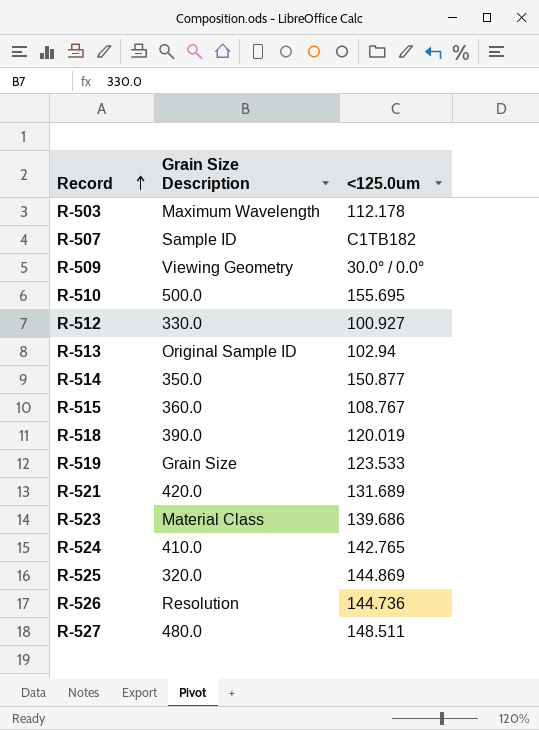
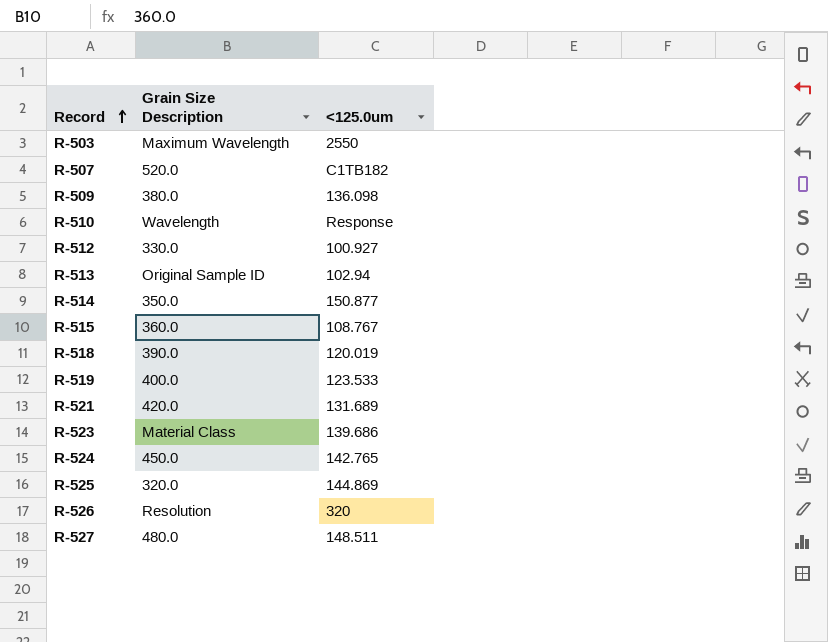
R-503 | <125.0um: 112.178 -> 2550
R-507 | Grain Size Description: Sample ID -> 520.0
R-509 | Grain Size Description: Viewing Geometry -> 380.0
R-509 | <125.0um: 30.0° / 0.0° -> 136.098
R-510 | Grain Size Description: 500.0 -> Wavelength
R-510 | <125.0um: 155.695 -> Response
R-519 | Grain Size Description: Grain Size -> 400.0
R-524 | Grain Size Description: 410.0 -> 450.0
R-526 | <125.0um: 144.736 -> 320

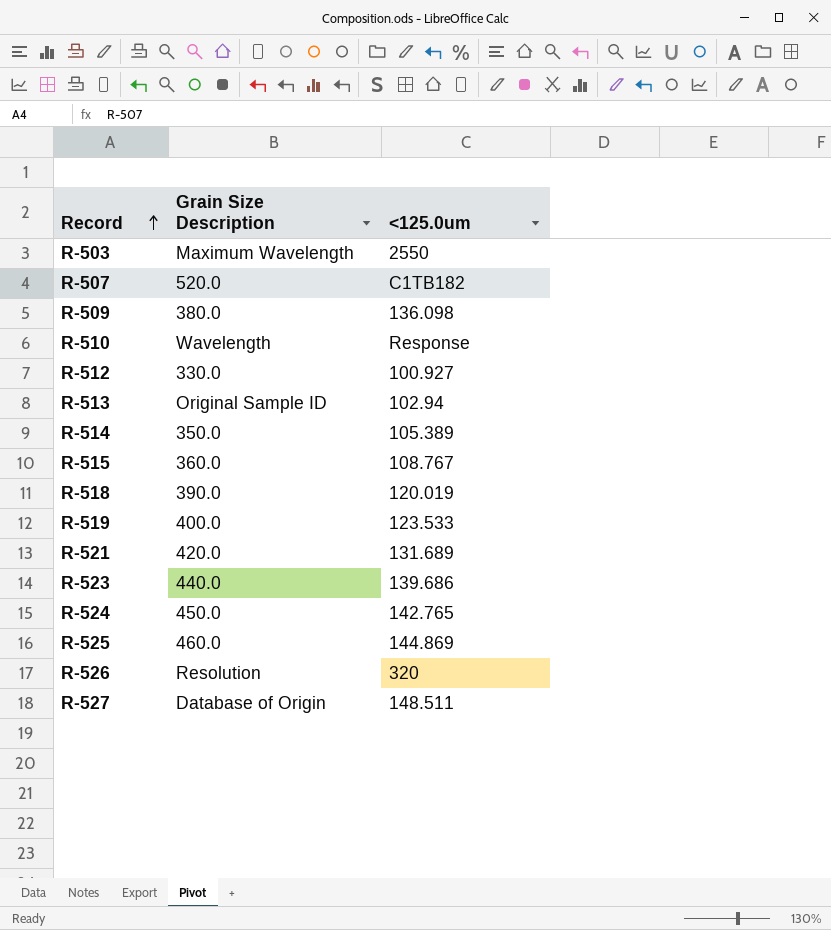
R-514 | <125.0um: 150.877 -> 105.389
R-523 | Grain Size Description: Material Class -> 440.0
R-525 | Grain Size Description: 320.0 -> 460.0
R-527 | Grain Size Description: 480.0 -> Database of Origin

